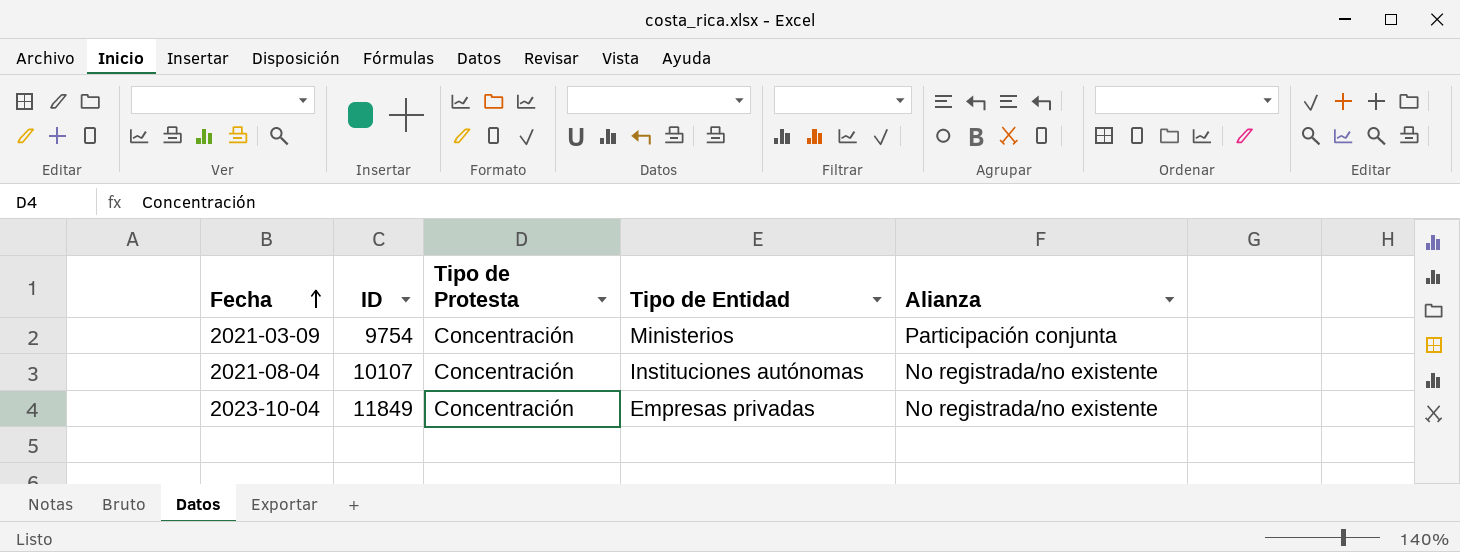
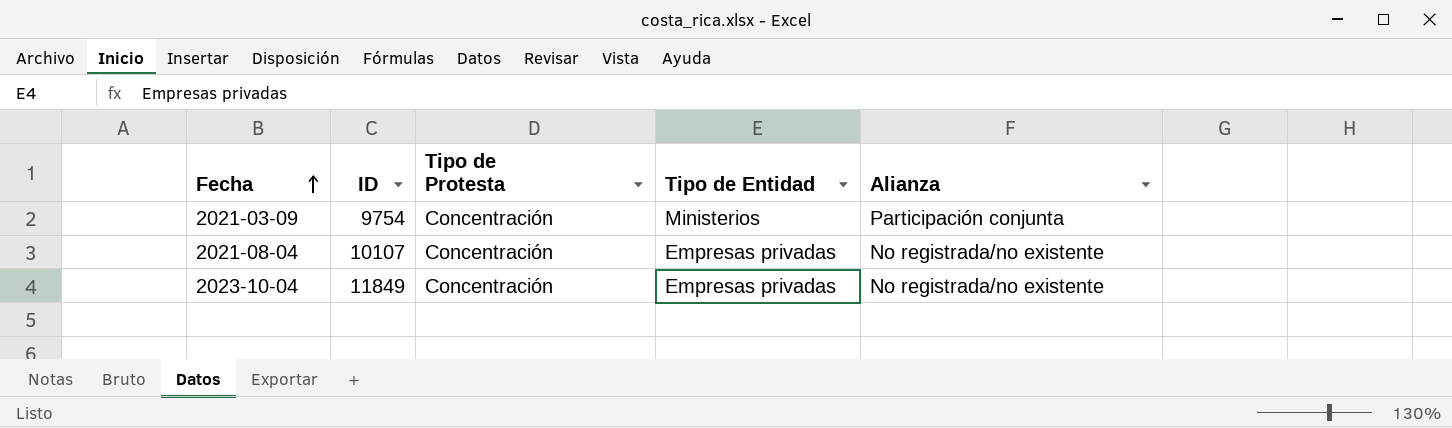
2021-08-04 | Tipo de Entidad: Instituciones autónomas -> Empresas privadas

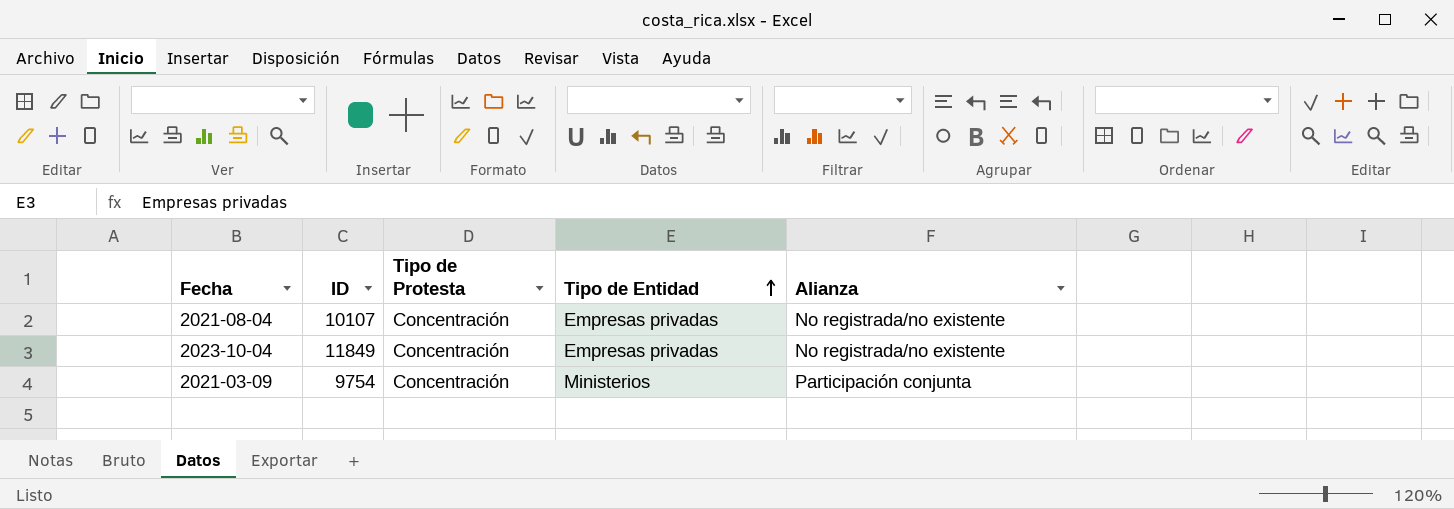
row order: Fecha ascending -> Tipo de Entidad ascending

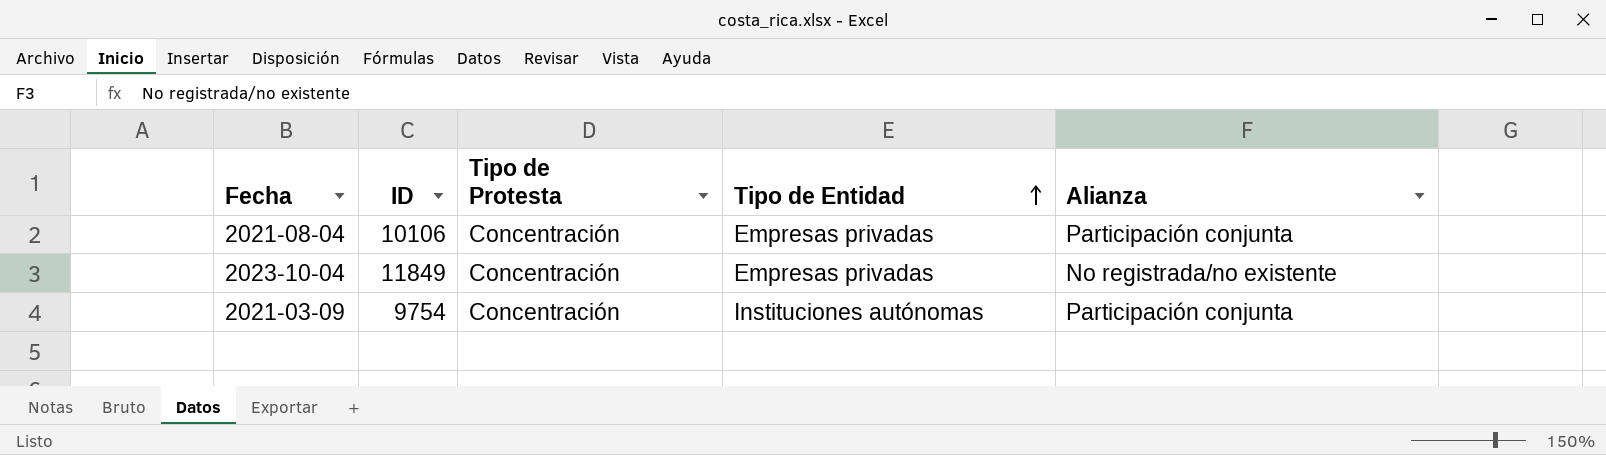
2021-08-04 | ID: 10107 -> 10106
2021-08-04 | Alianza: No registrada/no existente -> Participación conjunta
2021-03-09 | Tipo de Entidad: Ministerios -> Instituciones autónomas

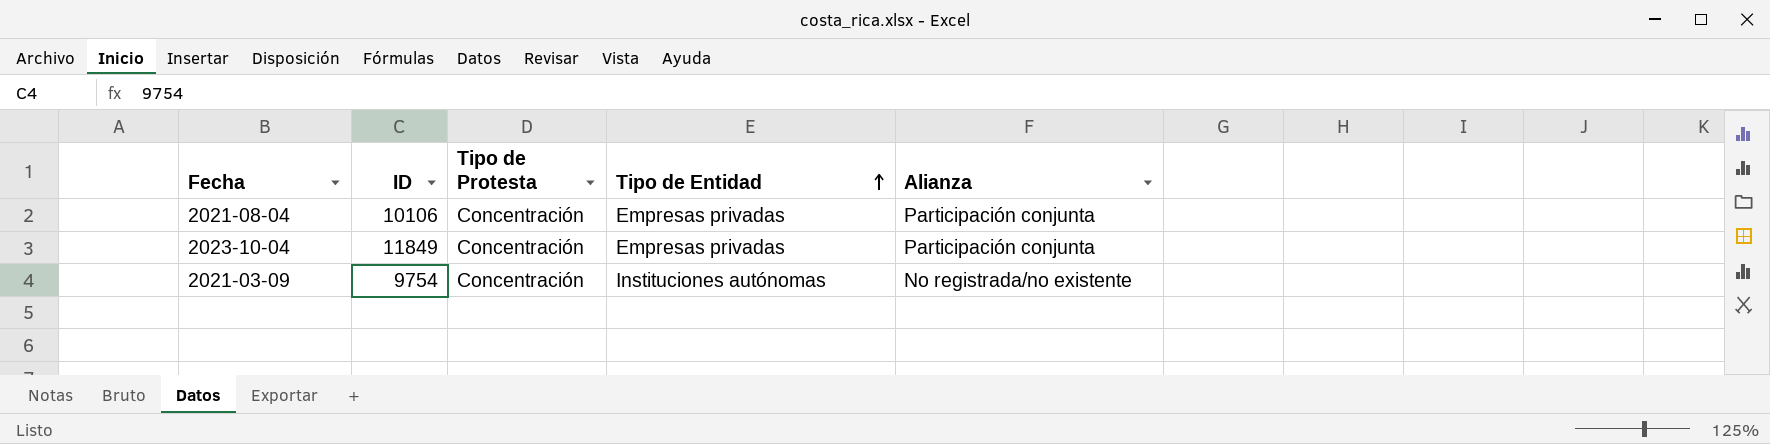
2023-10-04 | Alianza: No registrada/no existente -> Participación conjunta
2021-03-09 | Alianza: Participación conjunta -> No registrada/no existente

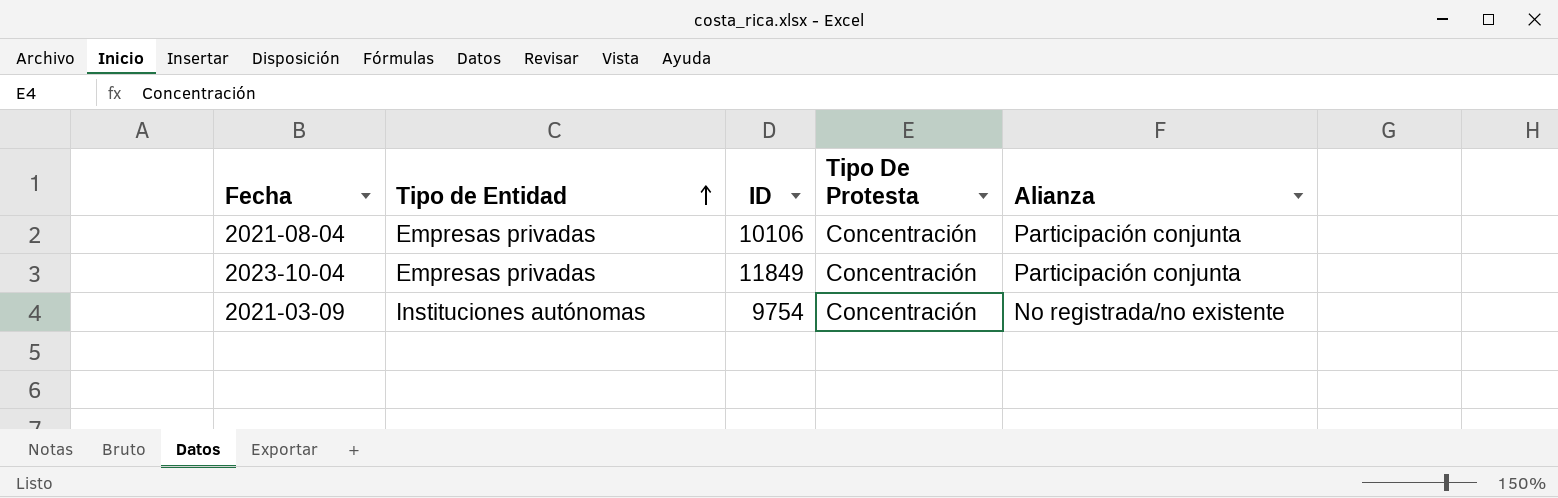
column Tipo de Entidad | position: 4 -> 2
column name: Tipo de Protesta -> Tipo De Protesta

